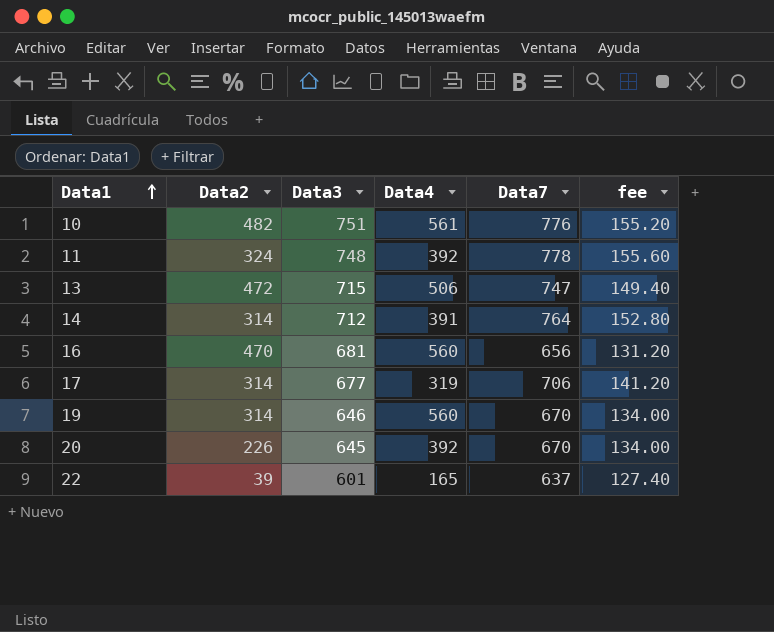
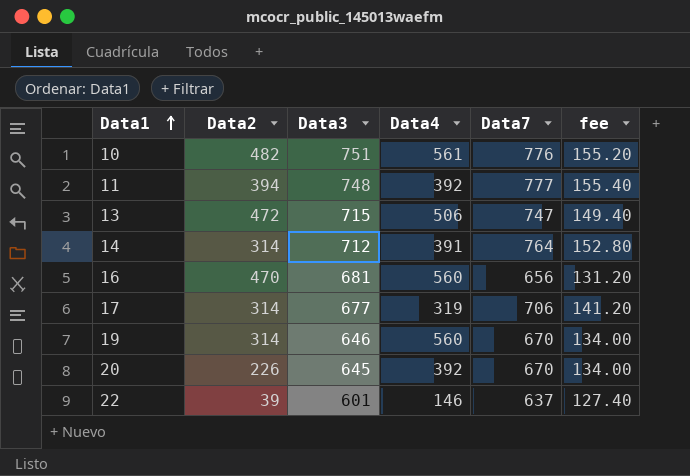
11 | Data2: 324 -> 394
11 | Data7: 778 -> 777
11 | fee: 155.60 -> 155.40
22 | Data4: 165 -> 146

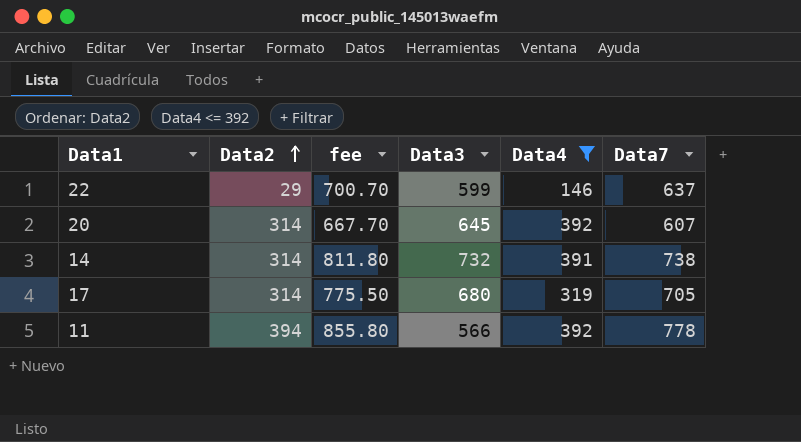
filter: none -> Data4 <= 392
row order: Data1 ascending -> Data2 ascending
column fee | formula: [Data7] * 0.2 -> [Data7] * 1.1
column fee | position: 6 -> 3
22 | Data2: 39 -> 29
22 | Data3: 601 -> 599
20 | Data2: 226 -> 314
20 | Data7: 670 -> 607
14 | Data3: 712 -> 732
14 | Data7: 764 -> 738
17 | Data3: 677 -> 680
17 | Data7: 706 -> 705
11 | Data3: 748 -> 566
11 | Data7: 777 -> 778

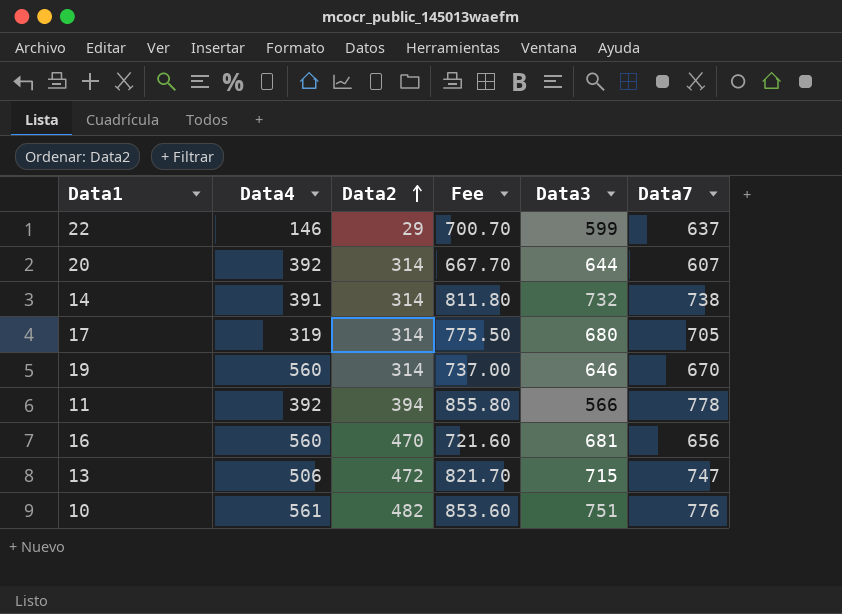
filter: Data4 <= 392 -> none
column Data4 | position: 5 -> 2
column name: fee -> Fee
20 | Data3: 645 -> 644

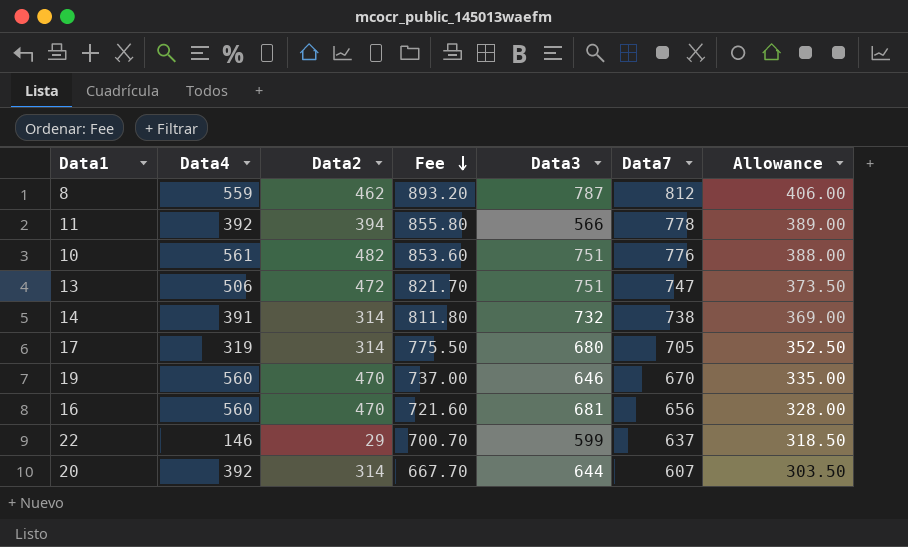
row order: Data2 ascending -> Fee descending
column Allowance | formula: none -> [Data7] * 0.5
row 8: none -> 559 | 462 | 893.20 | 787 | 812 | 406.00
13 | Data3: 715 -> 751
19 | Data2: 314 -> 470

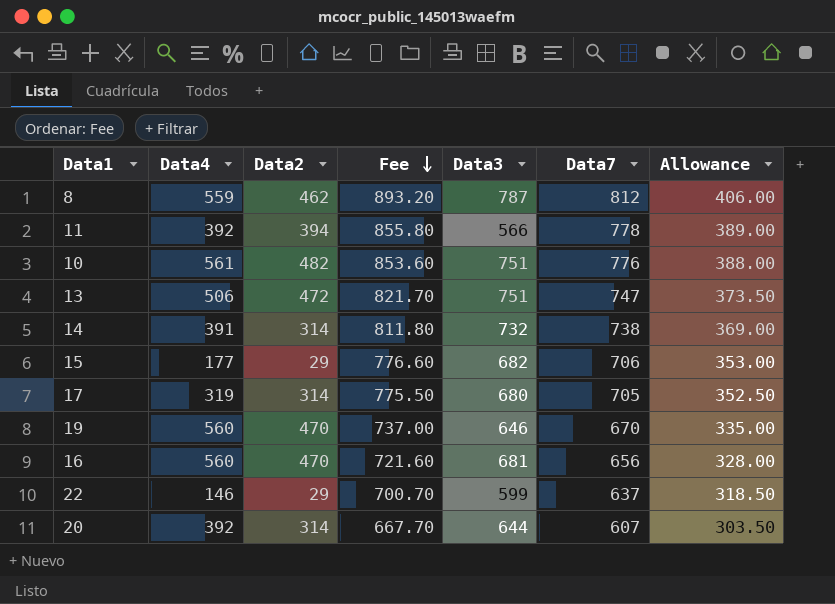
row 15: none -> 177 | 29 | 776.60 | 682 | 706 | 353.00

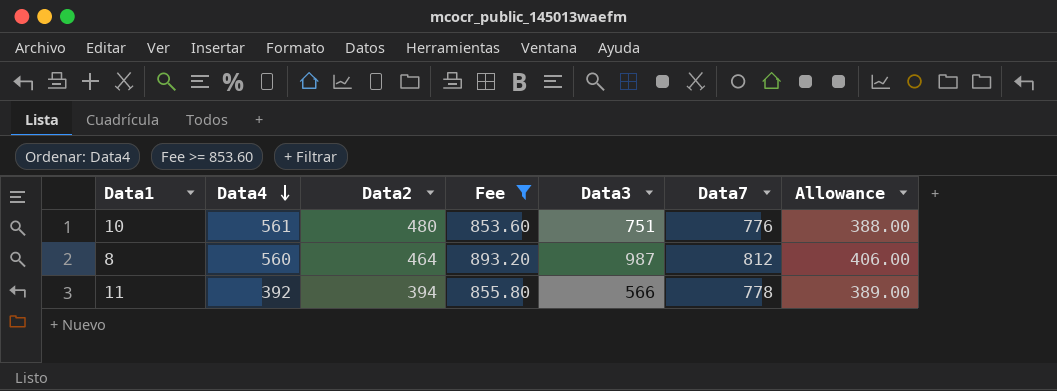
filter: none -> Fee >= 853.60
row order: Fee descending -> Data4 descending
10 | Data2: 482 -> 480
8 | Data4: 559 -> 560
8 | Data2: 462 -> 464
8 | Data3: 787 -> 987

